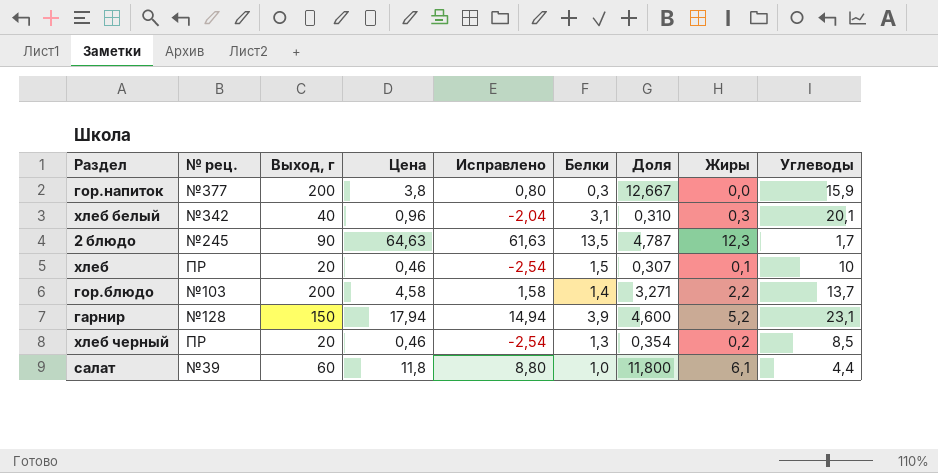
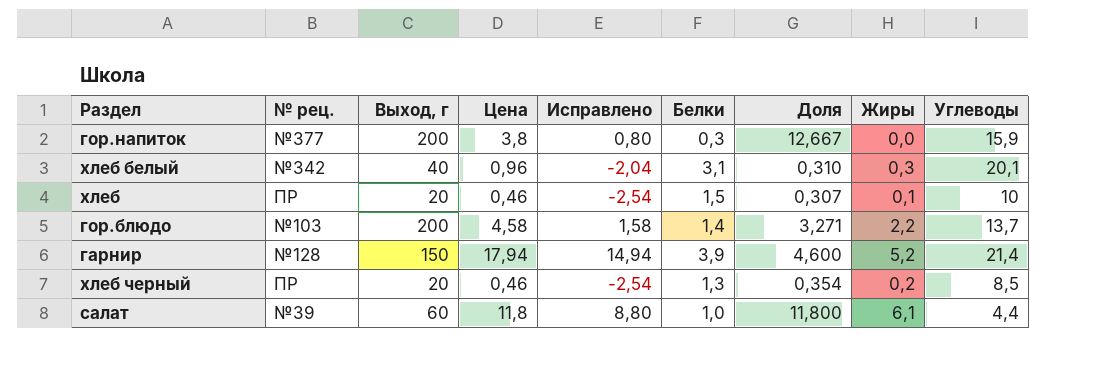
row 2 блюдо: №245 | 90 | 64,63 | 61,63 | 13,5 | 4,787 | 12,3 | 1,7 -> none
гарнир | Углеводы: 23,1 -> 21,4

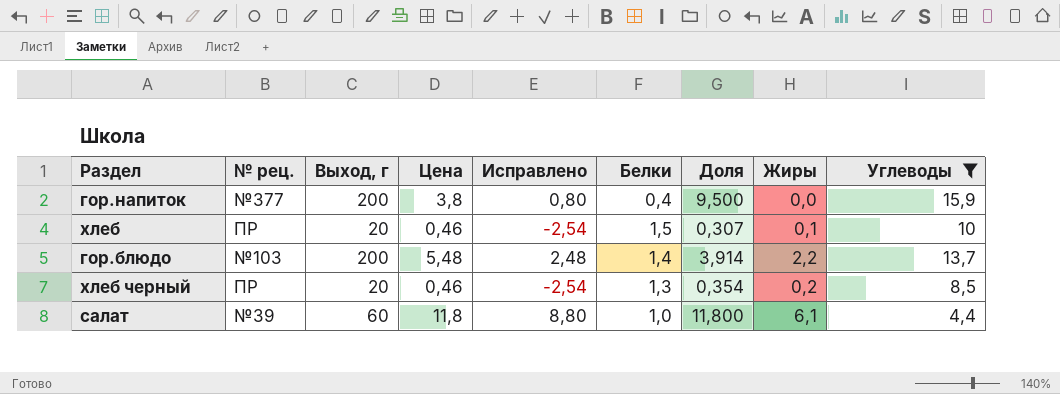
filter: none -> Углеводы <= 15,9
гор.напиток | Белки: 0,3 -> 0,4
гор.напиток | Доля: 12,667 -> 9,500
гор.блюдо | Цена: 4,58 -> 5,48
гор.блюдо | Исправлено: 1,58 -> 2,48
гор.блюдо | Доля: 3,271 -> 3,914

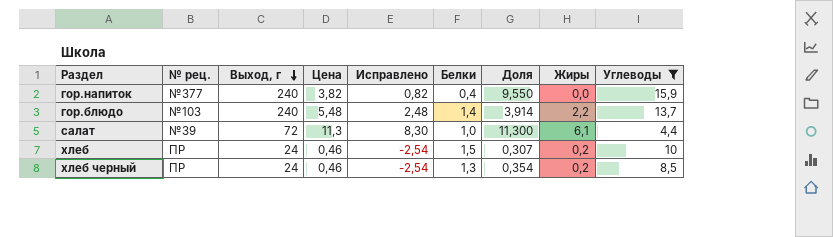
row order: none -> Выход, г descending
гор.напиток | Выход, г: 200 -> 240
гор.напиток | Цена: 3,8 -> 3,82
гор.напиток | Исправлено: 0,80 -> 0,82
гор.напиток | Доля: 9,500 -> 9,550
гор.блюдо | Выход, г: 200 -> 240
салат | Выход, г: 60 -> 72
салат | Цена: 11,8 -> 11,3
салат | Исправлено: 8,80 -> 8,30
салат | Доля: 11,800 -> 11,300
хлеб | Выход, г: 20 -> 24
хлеб | Жиры: 0,1 -> 0,2
хлеб черный | Выход, г: 20 -> 24

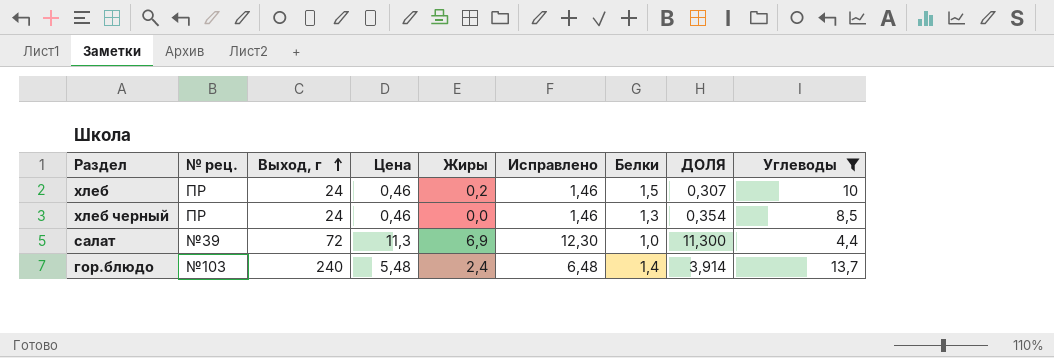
row order: Выход, г descending -> Выход, г ascending
column Жиры | position: 8 -> 5
column Исправлено | formula: [Цена] - 3 -> [Цена] + 1
column name: Доля -> ДОЛЯ
row гор.напиток: №377 | 240 | 3,82 | 0,82 | 0,4 | 9,550 | 0,0 | 15,9 -> none
хлеб черный | Жиры: 0,2 -> 0,0
салат | Жиры: 6,1 -> 6,9
гор.блюдо | Жиры: 2,2 -> 2,4

